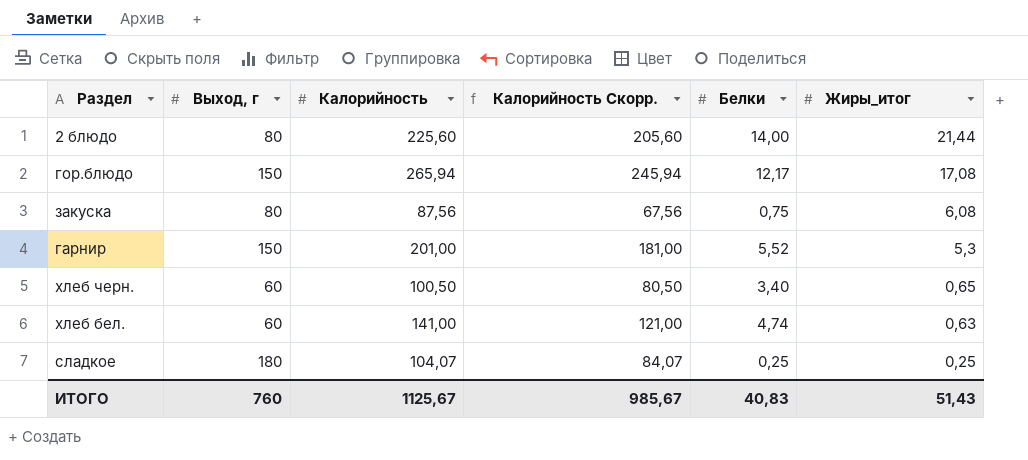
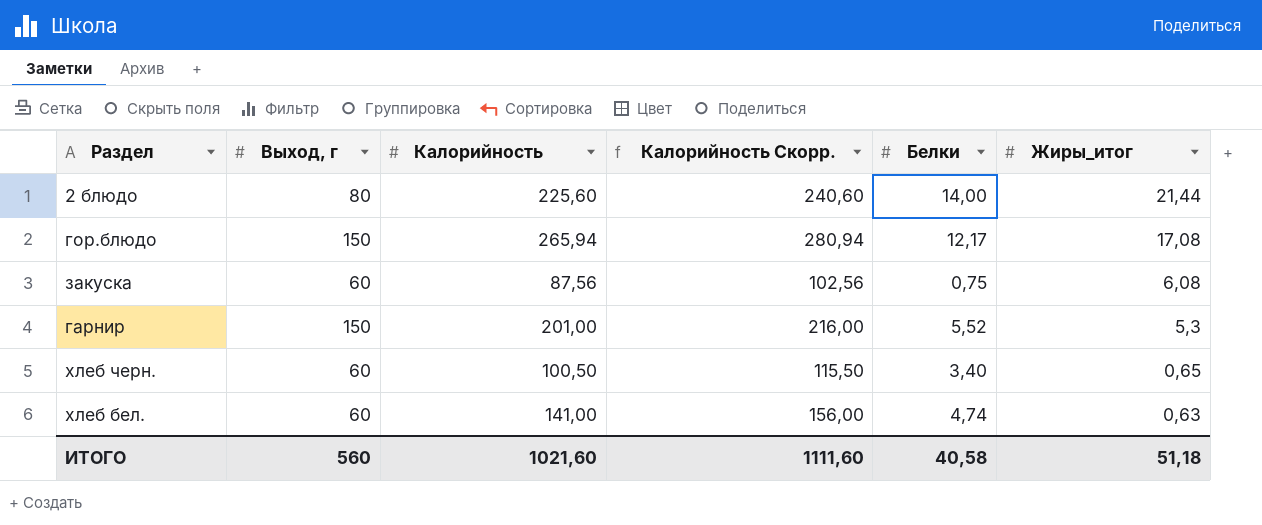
column Калорийность Скорр. | formula: [Калорийность] - 20 -> [Калорийность] + 15
row сладкое: 180 | 104,07 | 84,07 | 0,25 | 0,25 -> none
закуска | Выход, г: 80 -> 60
ИТОГО | Выход, г: 760 -> 560
ИТОГО | Калорийность: 1125,67 -> 1021,60
ИТОГО | Калорийность Скорр.: 985,67 -> 1111,60
ИТОГО | Белки: 40,83 -> 40,58
ИТОГО | Жиры_итог: 51,43 -> 51,18

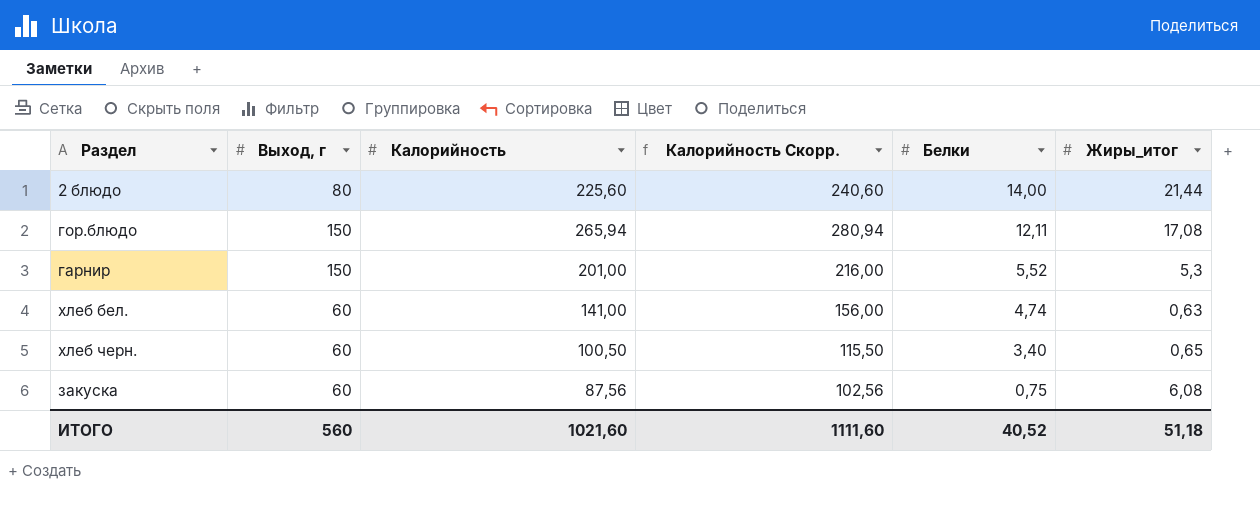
row order: Жиры_итог descending -> Белки descending
гор.блюдо | Белки: 12,17 -> 12,11
ИТОГО | Белки: 40,58 -> 40,52

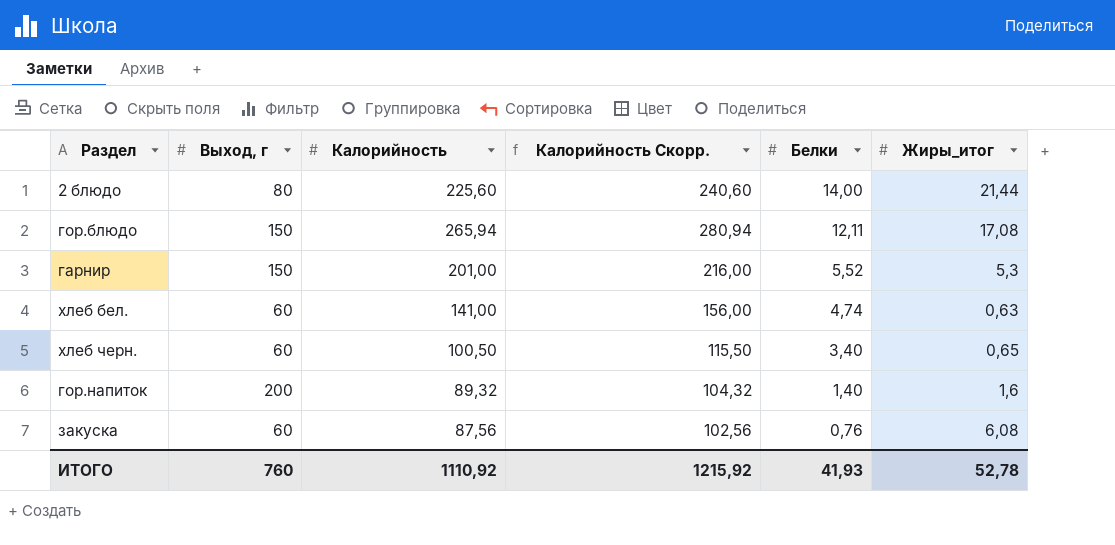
row гор.напиток: none -> 200 | 89,32 | 104,32 | 1,40 | 1,6
закуска | Белки: 0,75 -> 0,76
ИТОГО | Выход, г: 560 -> 760
ИТОГО | Калорийность: 1021,60 -> 1110,92
ИТОГО | Калорийность Скорр.: 1111,60 -> 1215,92
ИТОГО | Белки: 40,52 -> 41,93
ИТОГО | Жиры_итог: 51,18 -> 52,78

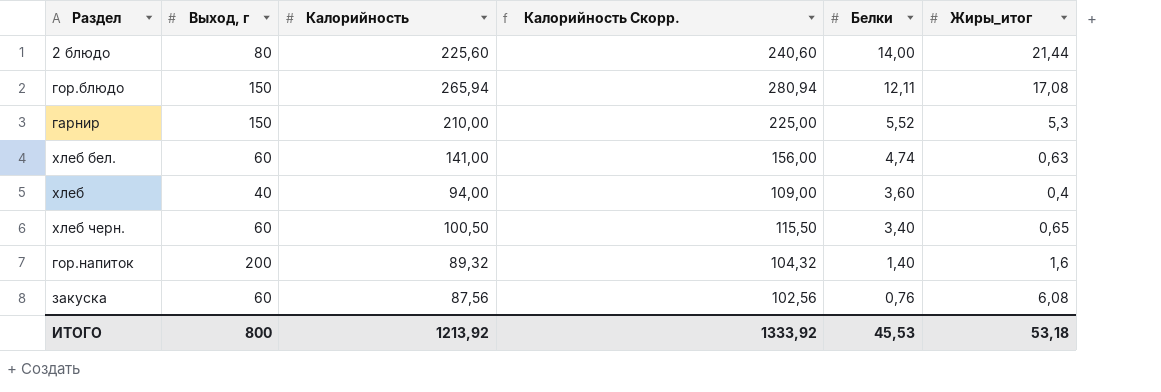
гарнир | Калорийность: 201,00 -> 210,00
гарнир | Калорийность Скорр.: 216,00 -> 225,00
row хлеб: none -> 40 | 94,00 | 109,00 | 3,60 | 0,4
ИТОГО | Выход, г: 760 -> 800
ИТОГО | Калорийность: 1110,92 -> 1213,92
ИТОГО | Калорийность Скорр.: 1215,92 -> 1333,92
ИТОГО | Белки: 41,93 -> 45,53
ИТОГО | Жиры_итог: 52,78 -> 53,18

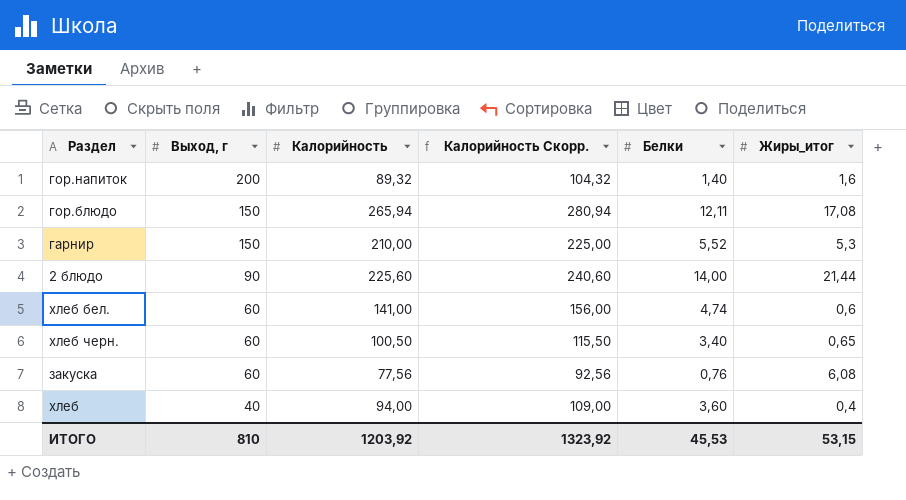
row order: Белки descending -> Выход, г descending
2 блюдо | Выход, г: 80 -> 90
хлеб бел. | Жиры_итог: 0,63 -> 0,6
закуска | Калорийность: 87,56 -> 77,56
закуска | Калорийность Скорр.: 102,56 -> 92,56
ИТОГО | Выход, г: 800 -> 810
ИТОГО | Калорийность: 1213,92 -> 1203,92
ИТОГО | Калорийность Скорр.: 1333,92 -> 1323,92
ИТОГО | Жиры_итог: 53,18 -> 53,15

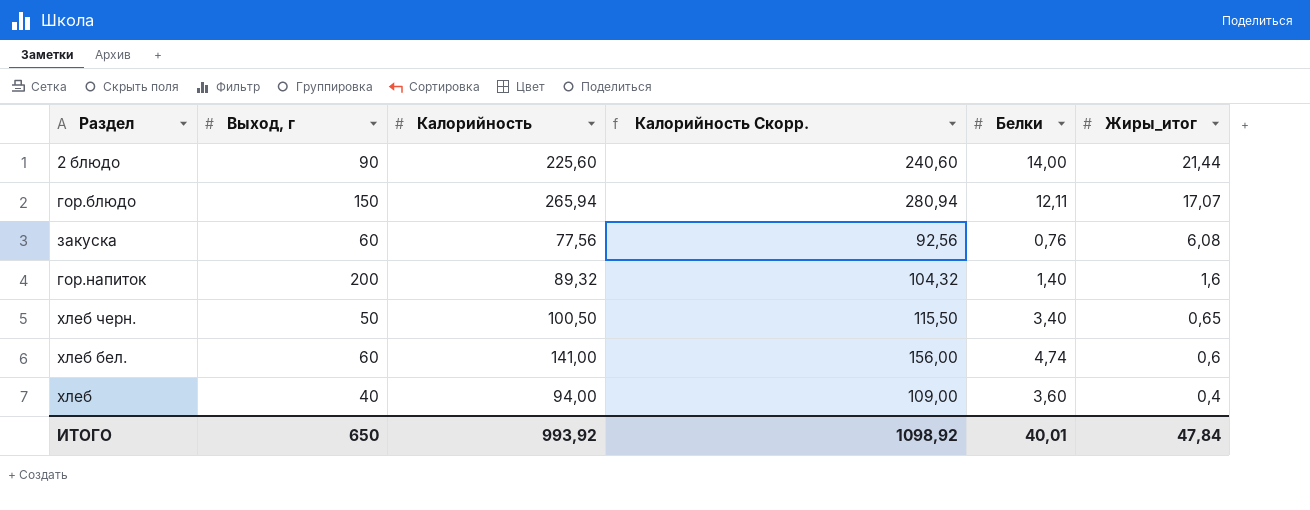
row order: Выход, г descending -> Жиры_итог descending
row гарнир: 150 | 210,00 | 225,00 | 5,52 | 5,3 -> none
гор.блюдо | Жиры_итог: 17,08 -> 17,07
хлеб черн. | Выход, г: 60 -> 50
ИТОГО | Выход, г: 810 -> 650
ИТОГО | Калорийность: 1203,92 -> 993,92
ИТОГО | Калорийность Скорр.: 1323,92 -> 1098,92
ИТОГО | Белки: 45,53 -> 40,01
ИТОГО | Жиры_итог: 53,15 -> 47,84

